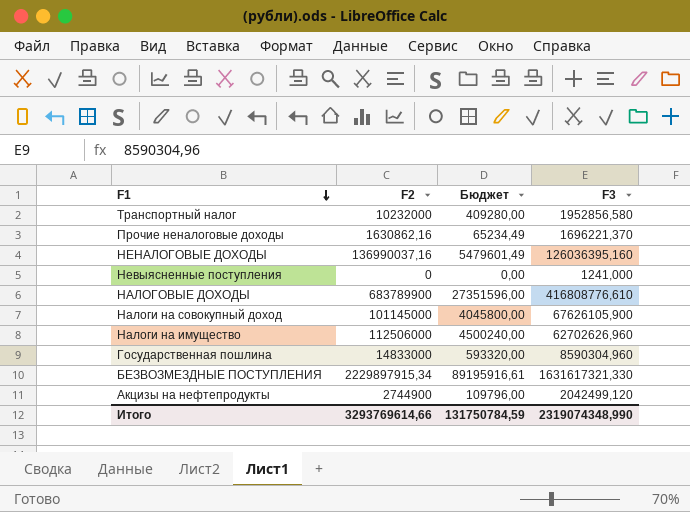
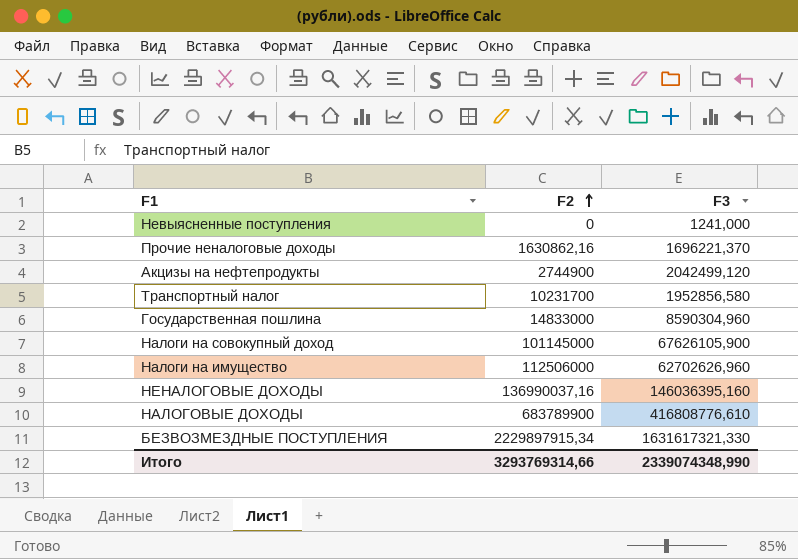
row order: F1 descending -> F2 ascending
column Бюджет | formula: [F2] * 0,04 -> none
Транспортный налог | F2: 10232000 -> 10231700
НЕНАЛОГОВЫЕ ДОХОДЫ | F3: 126036395,160 -> 146036395,160
Итого | F2: 3293769614,66 -> 3293769314,66
Итого | F3: 2319074348,990 -> 2339074348,990

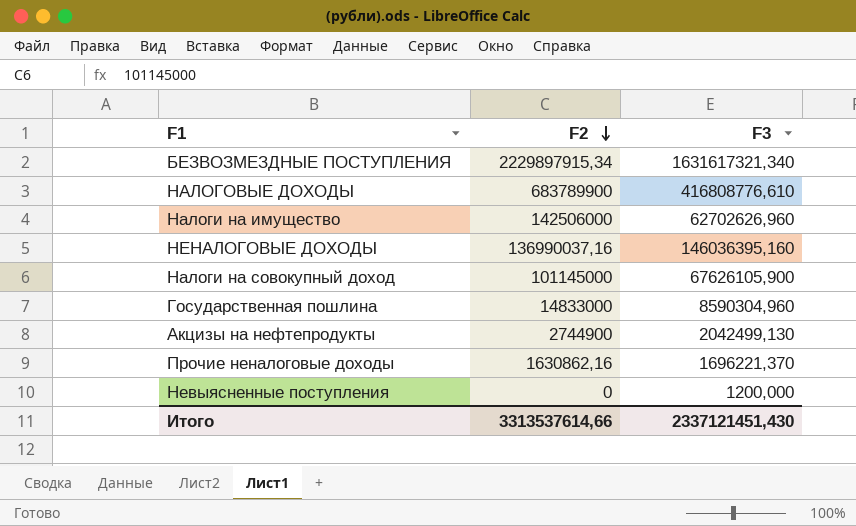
row order: F2 ascending -> F2 descending
row Транспортный налог: 10231700 | 1952856,580 -> none
БЕЗВОЗМЕЗДНЫЕ ПОСТУПЛЕНИЯ | F3: 1631617321,330 -> 1631617321,340
Налоги на имущество | F2: 112506000 -> 142506000
Акцизы на нефтепродукты | F3: 2042499,120 -> 2042499,130
Невыясненные поступления | F3: 1241,000 -> 1200,000
Итого | F2: 3293769314,66 -> 3313537614,66
Итого | F3: 2339074348,990 -> 2337121451,430

